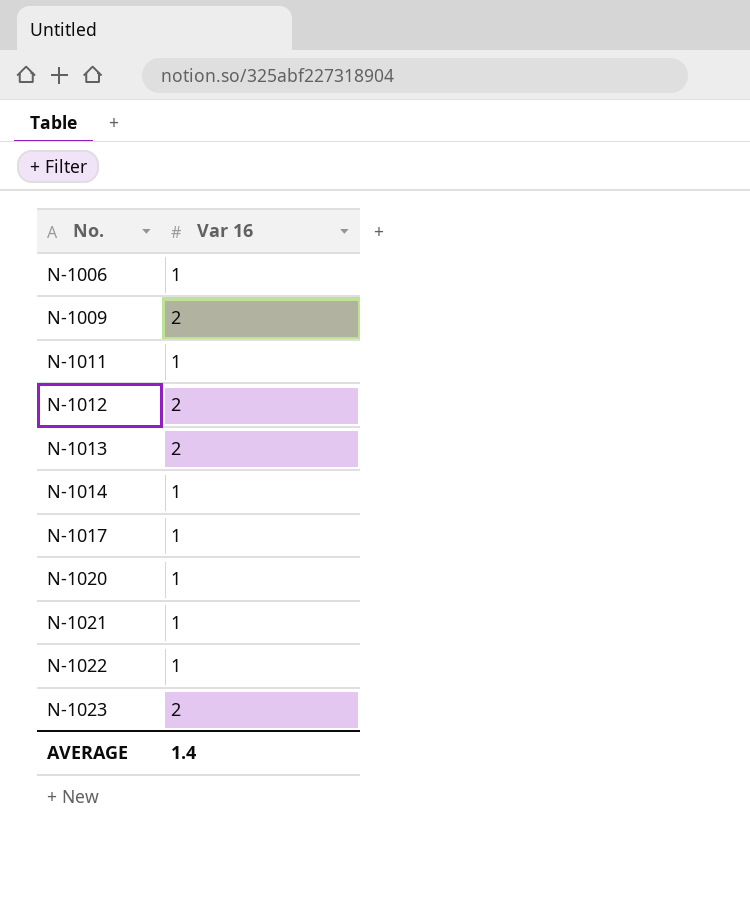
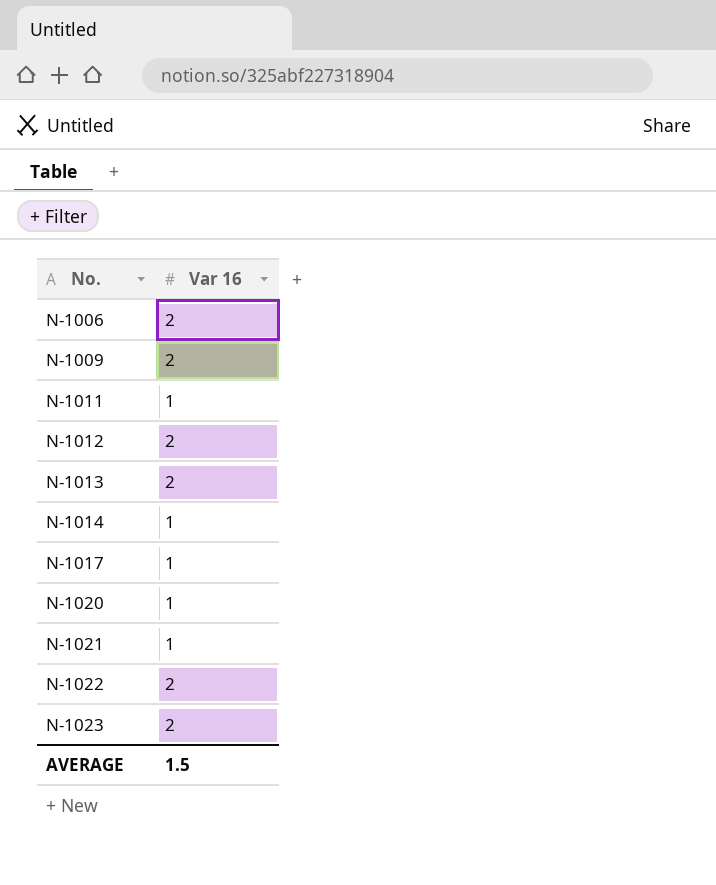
N-1006 | Var 16: 1 -> 2
N-1022 | Var 16: 1 -> 2
AVERAGE | Var 16: 1.4 -> 1.5

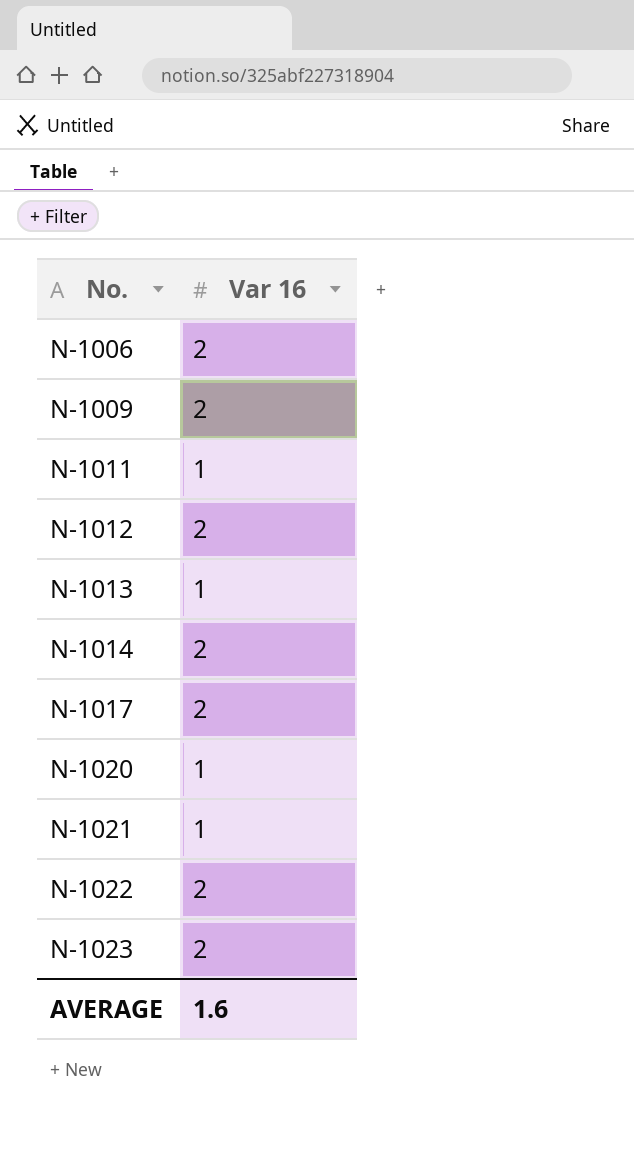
N-1013 | Var 16: 2 -> 1
N-1014 | Var 16: 1 -> 2
N-1017 | Var 16: 1 -> 2
AVERAGE | Var 16: 1.5 -> 1.6

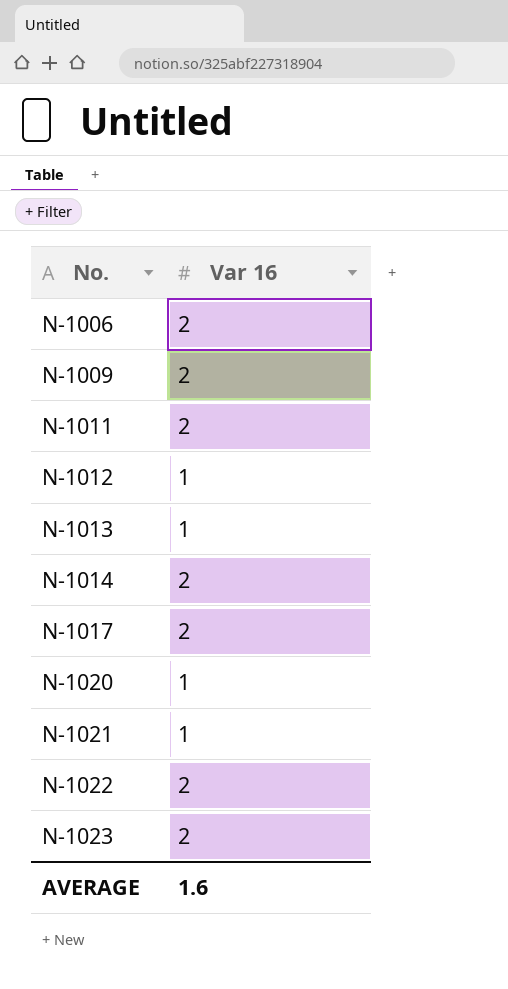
N-1011 | Var 16: 1 -> 2
N-1012 | Var 16: 2 -> 1

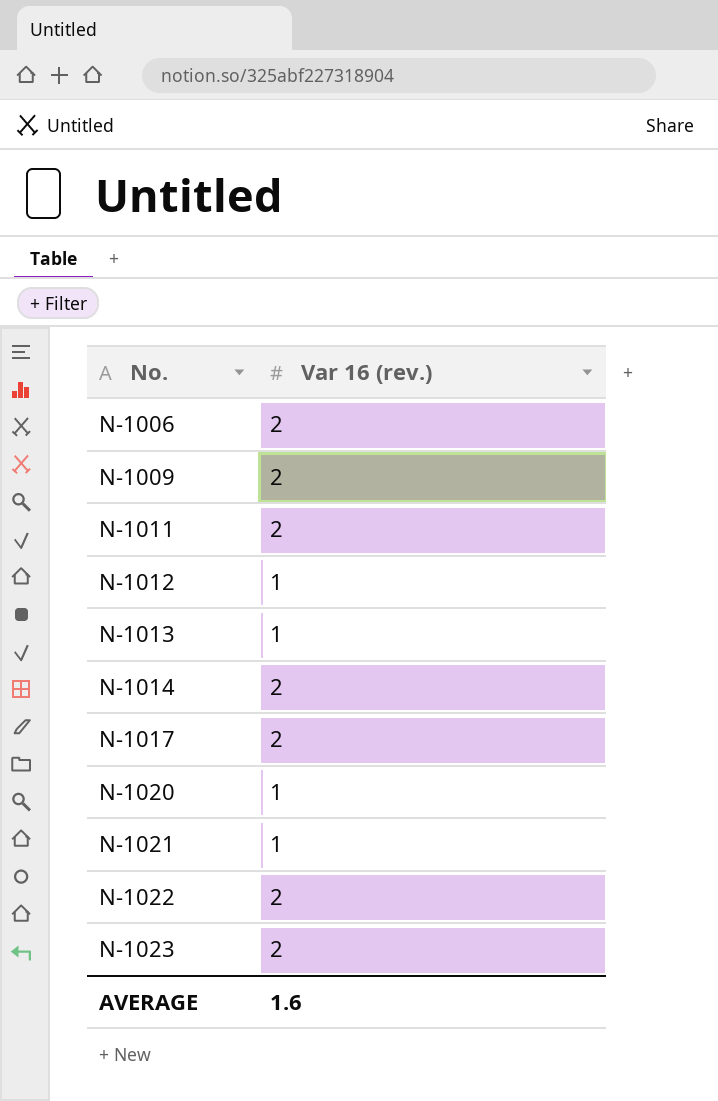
column name: Var 16 -> Var 16 (rev.)

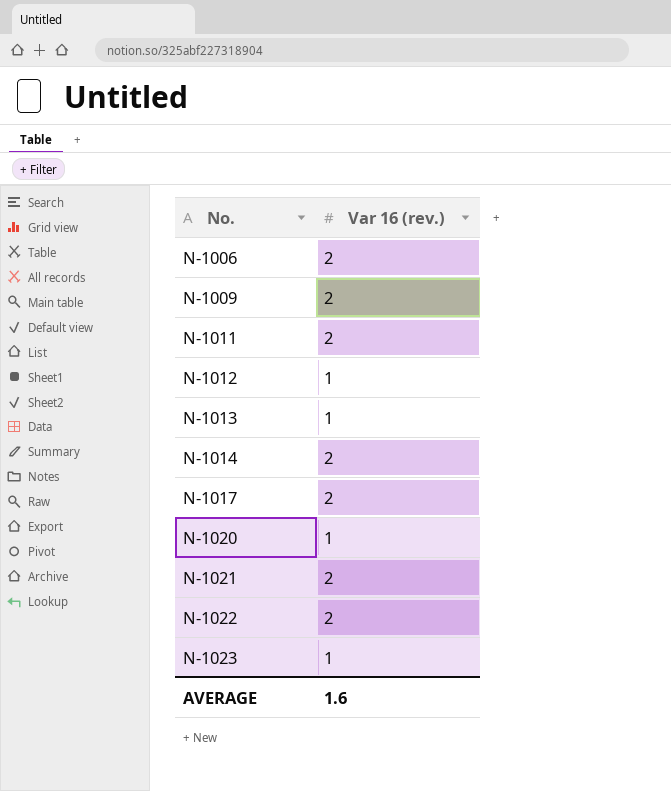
N-1021 | Var 16 (rev.): 1 -> 2
N-1023 | Var 16 (rev.): 2 -> 1

